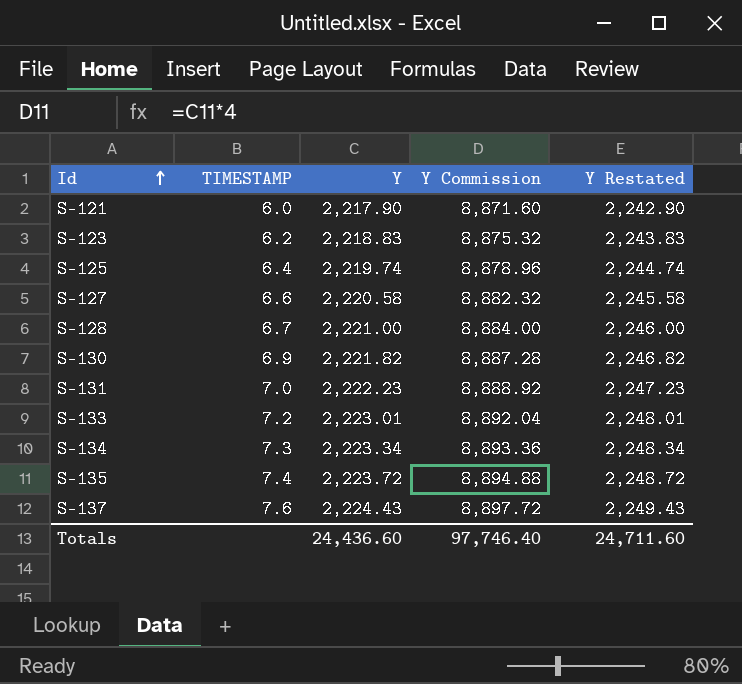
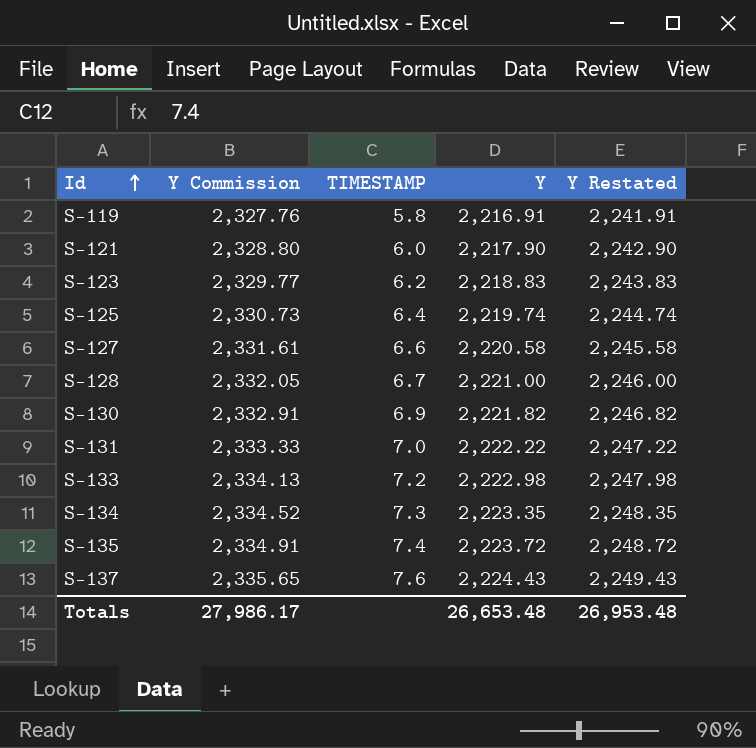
column Y Commission | formula: [Y] * 4 -> [Y] * 1.05
column Y Commission | position: 4 -> 2
row S-119: none -> 2,327.76 | 5.8 | 2,216.91 | 2,241.91
S-131 | Y: 2,222.23 -> 2,222.22
S-131 | Y Restated: 2,247.23 -> 2,247.22
S-133 | Y: 2,223.01 -> 2,222.98
S-133 | Y Restated: 2,248.01 -> 2,247.98
S-134 | Y: 2,223.34 -> 2,223.35
S-134 | Y Restated: 2,248.34 -> 2,248.35
Totals | Y Commission: 97,746.40 -> 27,986.17
Totals | Y: 24,436.60 -> 26,653.48
Totals | Y Restated: 24,711.60 -> 26,953.48

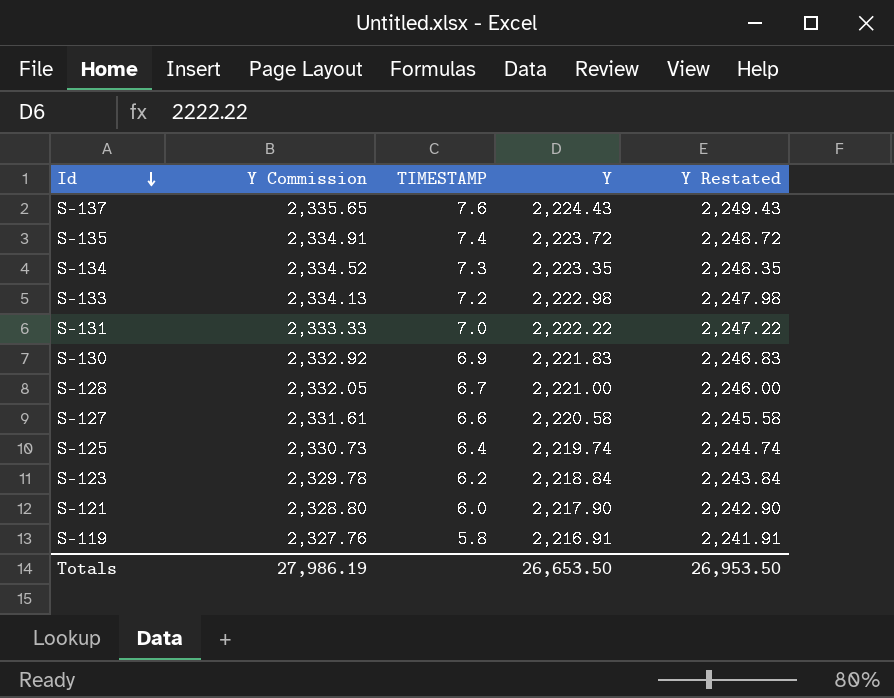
row order: Id ascending -> Id descending
S-130 | Y Commission: 2,332.91 -> 2,332.92
S-130 | Y: 2,221.82 -> 2,221.83
S-130 | Y Restated: 2,246.82 -> 2,246.83
S-123 | Y Commission: 2,329.77 -> 2,329.78
S-123 | Y: 2,218.83 -> 2,218.84
S-123 | Y Restated: 2,243.83 -> 2,243.84
Totals | Y Commission: 27,986.17 -> 27,986.19
Totals | Y: 26,653.48 -> 26,653.50
Totals | Y Restated: 26,953.48 -> 26,953.50

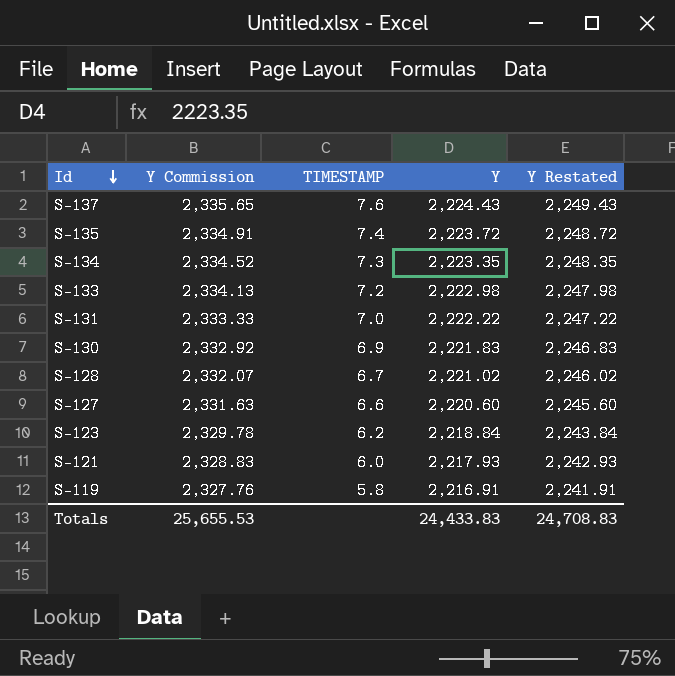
row S-125: 2,330.73 | 6.4 | 2,219.74 | 2,244.74 -> none
S-128 | Y Commission: 2,332.05 -> 2,332.07
S-128 | Y: 2,221.00 -> 2,221.02
S-128 | Y Restated: 2,246.00 -> 2,246.02
S-127 | Y Commission: 2,331.61 -> 2,331.63
S-127 | Y: 2,220.58 -> 2,220.60
S-127 | Y Restated: 2,245.58 -> 2,245.60
S-121 | Y Commission: 2,328.80 -> 2,328.83
S-121 | Y: 2,217.90 -> 2,217.93
S-121 | Y Restated: 2,242.90 -> 2,242.93
Totals | Y Commission: 27,986.19 -> 25,655.53
Totals | Y: 26,653.50 -> 24,433.83
Totals | Y Restated: 26,953.50 -> 24,708.83

